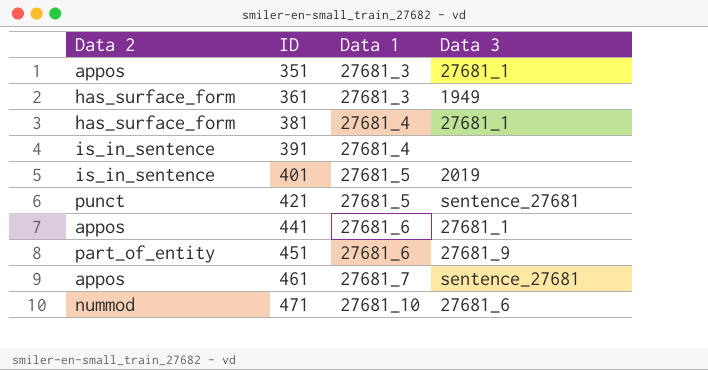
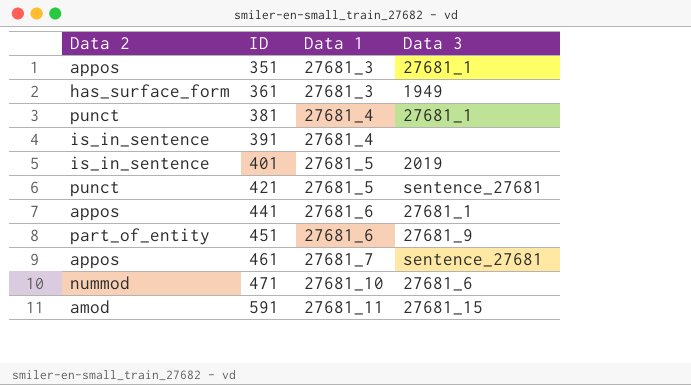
381 | Data 2: has_surface_form -> punct
row 591: none -> amod | 27681_11 | 27681_15

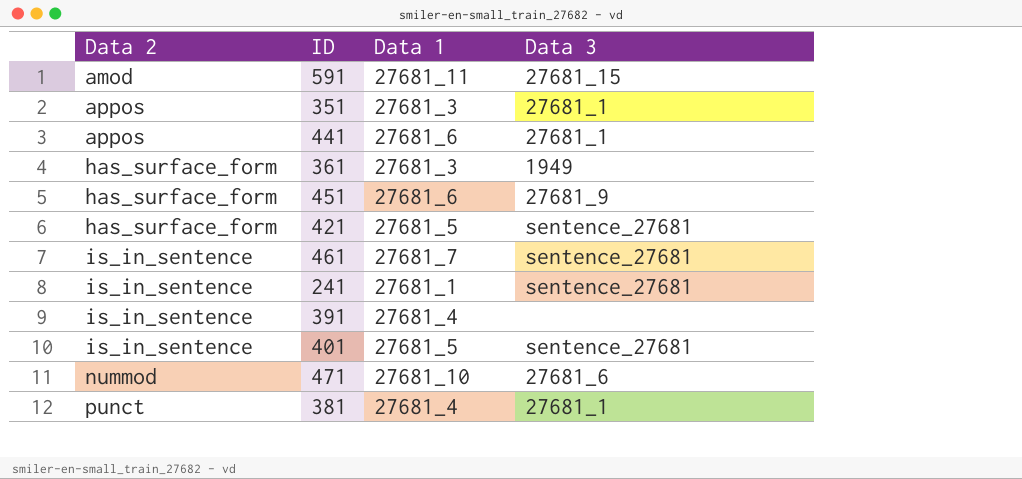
row order: ID ascending -> Data 2 ascending
451 | Data 2: part_of_entity -> has_surface_form
421 | Data 2: punct -> has_surface_form
461 | Data 2: appos -> is_in_sentence
row 241: none -> is_in_sentence | 27681_1 | sentence_27681
401 | Data 3: 2019 -> sentence_27681

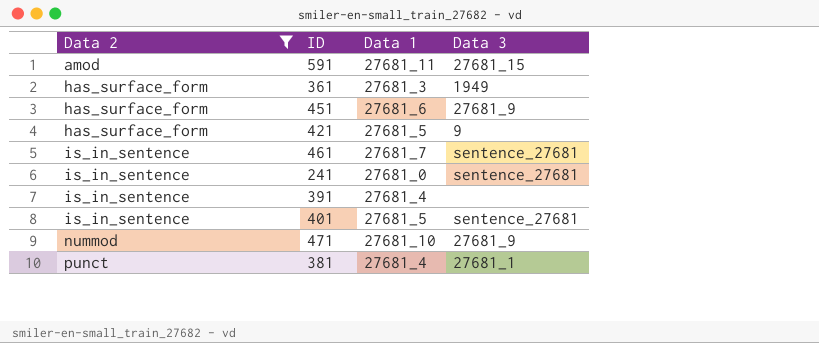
filter: none -> Data 2 != appos
421 | Data 3: sentence_27681 -> 9
241 | Data 1: 27681_1 -> 27681_0
471 | Data 3: 27681_6 -> 27681_9

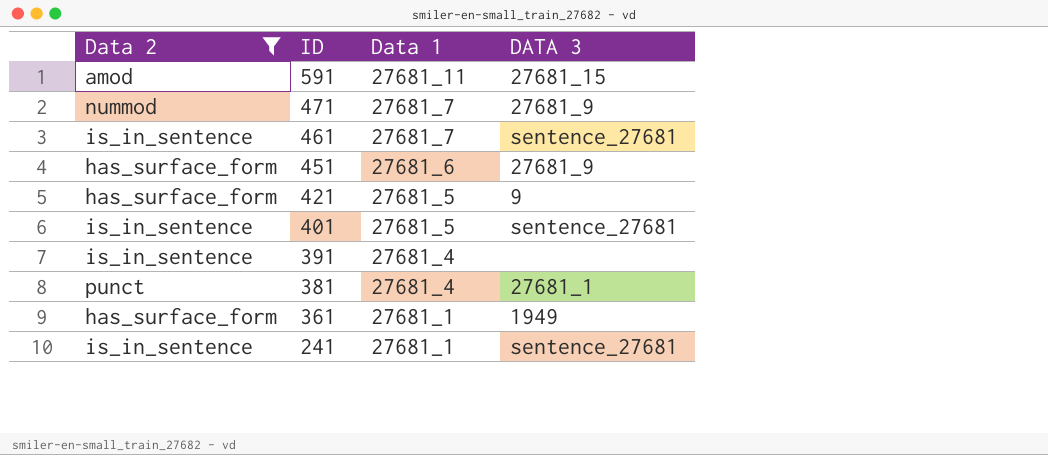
row order: Data 2 ascending -> ID descending
column name: Data 3 -> DATA 3
471 | Data 1: 27681_10 -> 27681_7
361 | Data 1: 27681_3 -> 27681_1
241 | Data 1: 27681_0 -> 27681_1

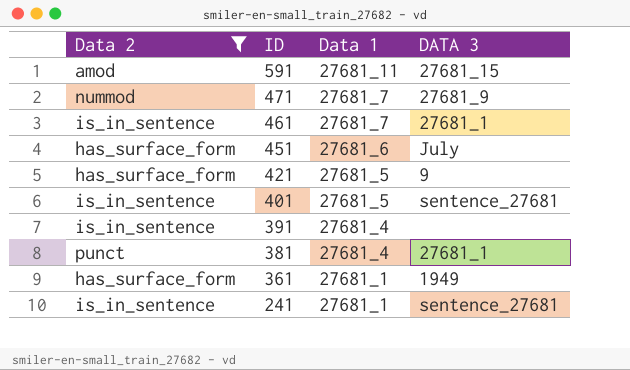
461 | DATA 3: sentence_27681 -> 27681_1
451 | DATA 3: 27681_9 -> July

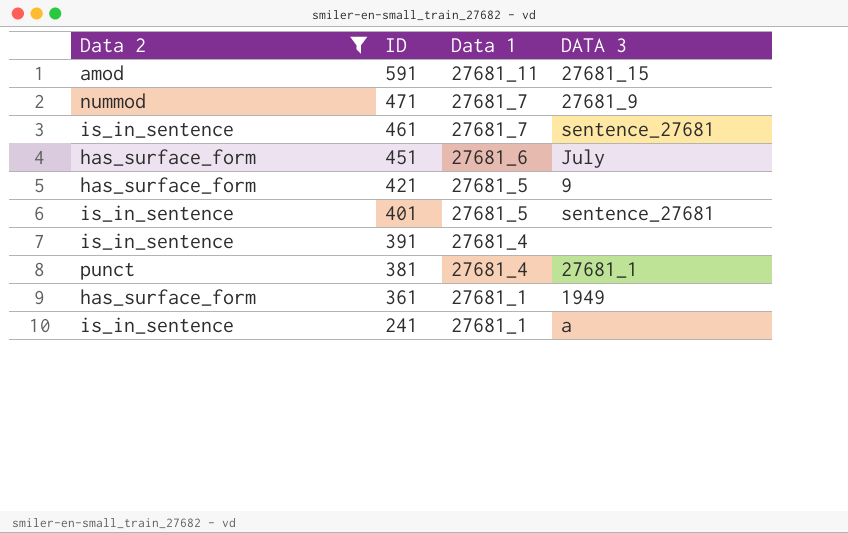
461 | DATA 3: 27681_1 -> sentence_27681
241 | DATA 3: sentence_27681 -> a

